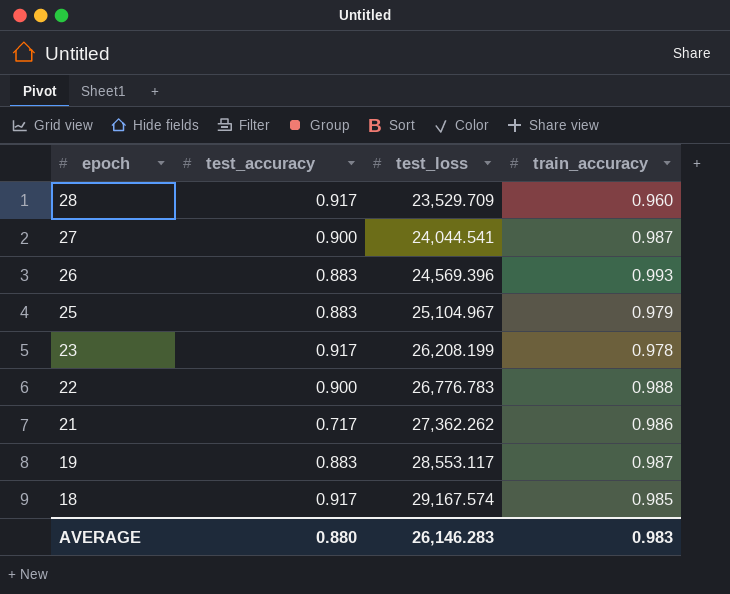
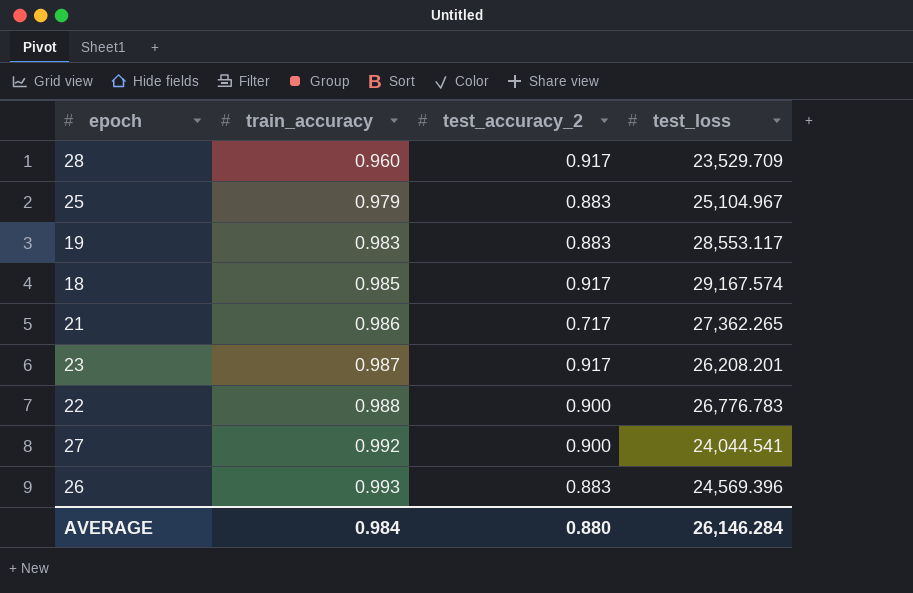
row order: epoch descending -> train_accuracy ascending
column train_accuracy | position: 4 -> 2
column name: test_accuracy -> test_accuracy_2
19 | train_accuracy: 0.987 -> 0.983
21 | test_loss: 27,362.262 -> 27,362.265
23 | train_accuracy: 0.978 -> 0.987
23 | test_loss: 26,208.199 -> 26,208.201
27 | train_accuracy: 0.987 -> 0.992
AVERAGE | train_accuracy: 0.983 -> 0.984
AVERAGE | test_loss: 26,146.283 -> 26,146.284

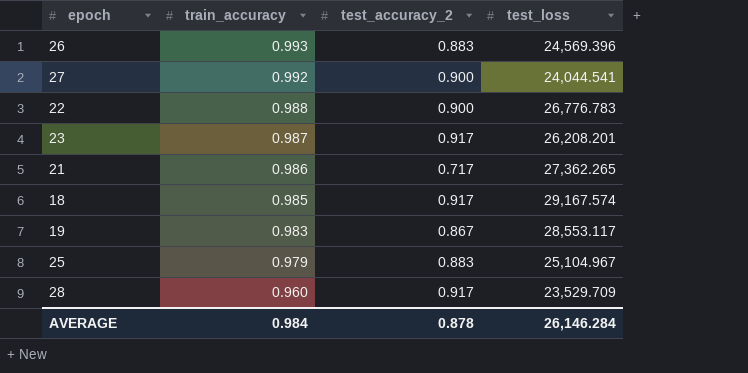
row order: train_accuracy ascending -> train_accuracy descending
19 | test_accuracy_2: 0.883 -> 0.867
AVERAGE | test_accuracy_2: 0.880 -> 0.878

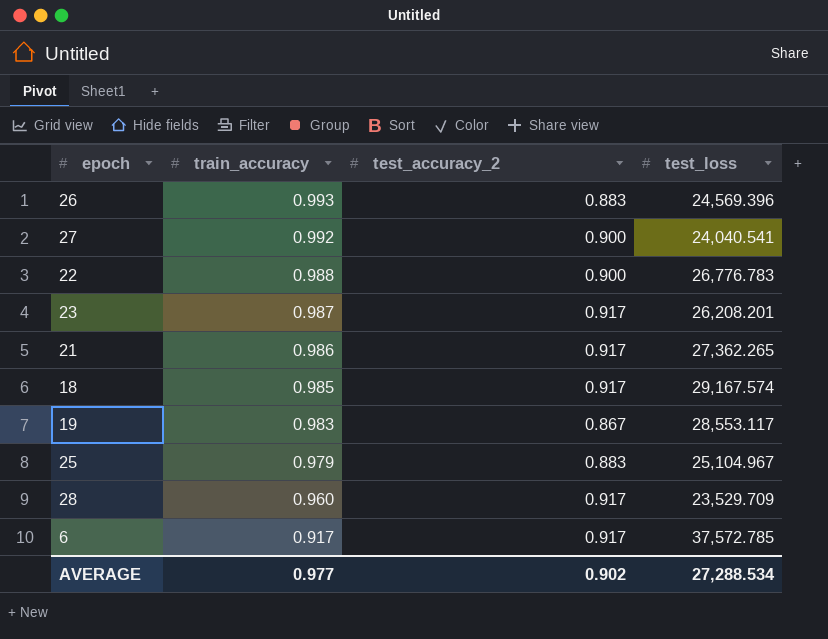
27 | test_loss: 24,044.541 -> 24,040.541
21 | test_accuracy_2: 0.717 -> 0.917
row 6: none -> 0.917 | 0.917 | 37,572.785
AVERAGE | train_accuracy: 0.984 -> 0.977
AVERAGE | test_accuracy_2: 0.878 -> 0.902
AVERAGE | test_loss: 26,146.284 -> 27,288.534

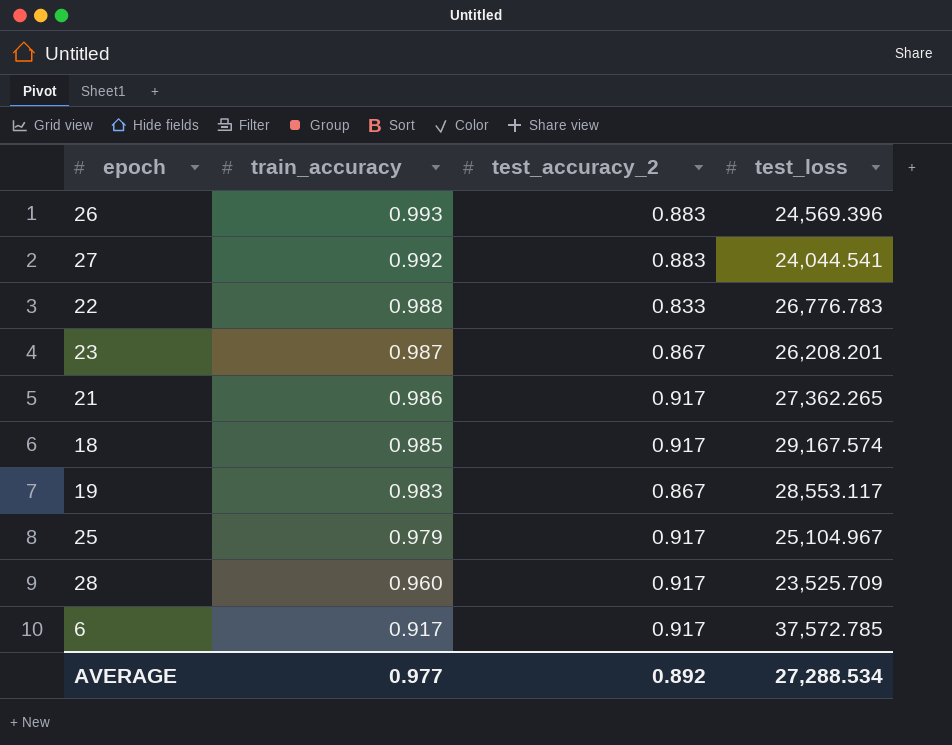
27 | test_accuracy_2: 0.900 -> 0.883
27 | test_loss: 24,040.541 -> 24,044.541
22 | test_accuracy_2: 0.900 -> 0.833
23 | test_accuracy_2: 0.917 -> 0.867
25 | test_accuracy_2: 0.883 -> 0.917
28 | test_loss: 23,529.709 -> 23,525.709
AVERAGE | test_accuracy_2: 0.902 -> 0.892

